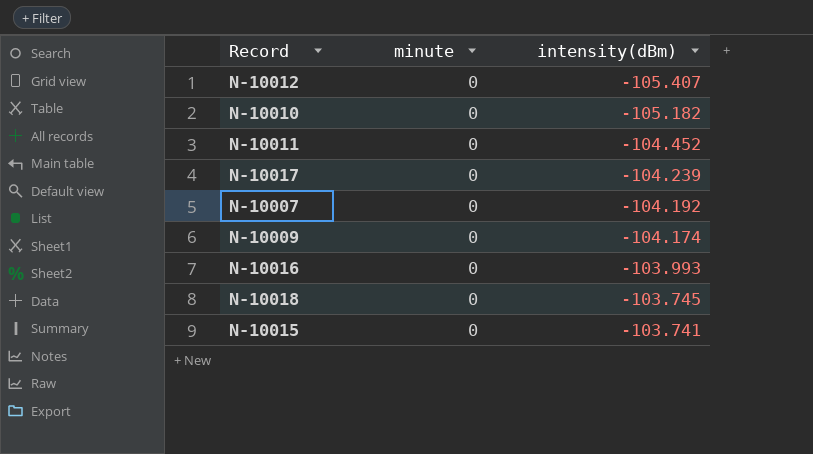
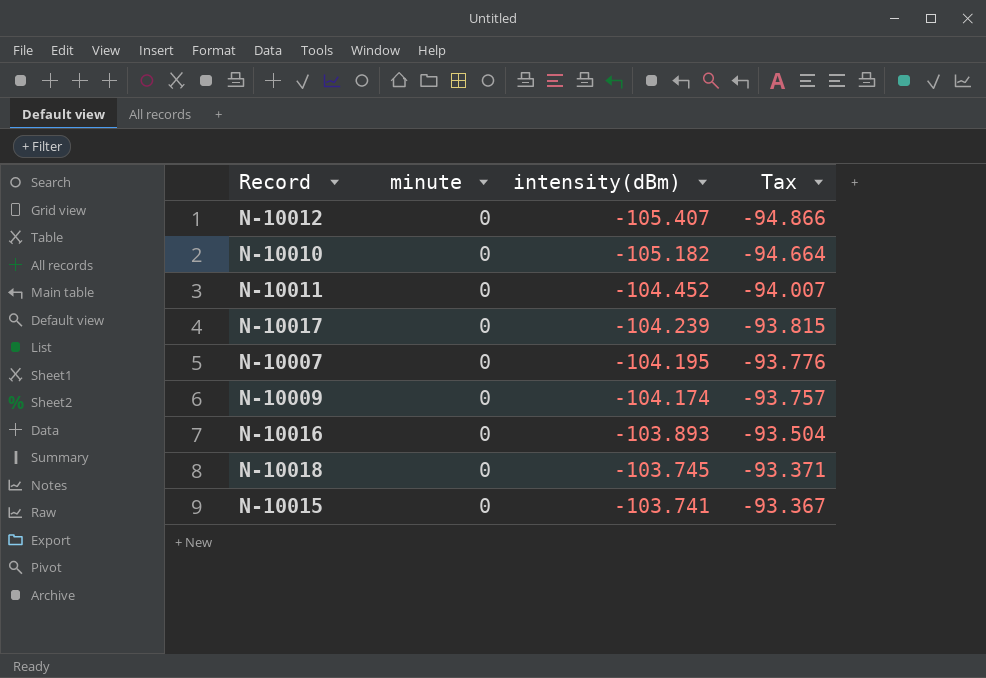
column Tax | formula: none -> [intensity(dBm)] * 0.9
N-10007 | intensity(dBm): -104.192 -> -104.195
N-10016 | intensity(dBm): -103.993 -> -103.893

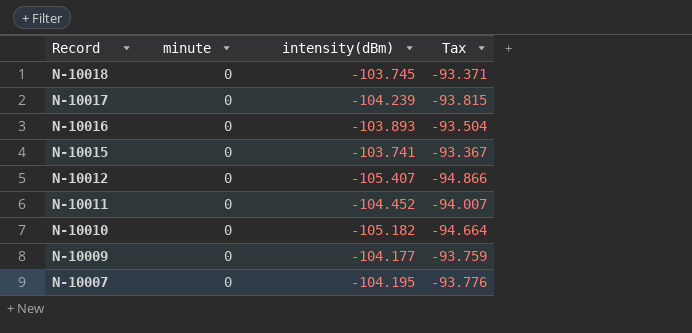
row order: intensity(dBm) ascending -> Record descending
N-10009 | intensity(dBm): -104.174 -> -104.177
N-10009 | Tax: -93.757 -> -93.759

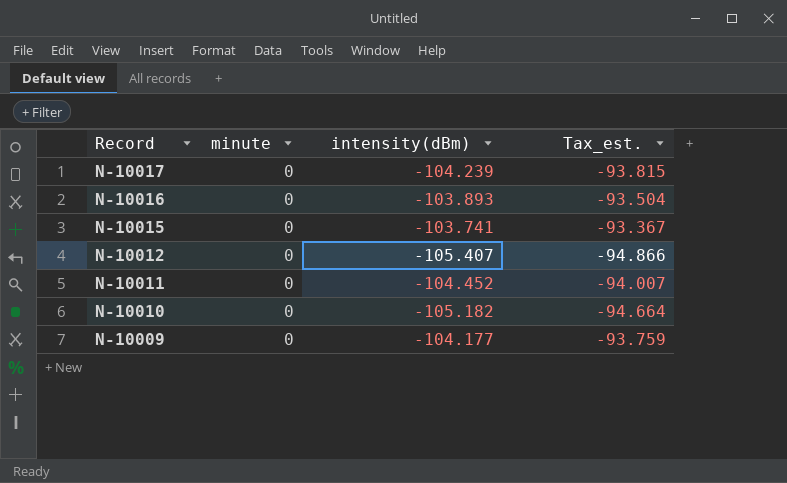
column name: Tax -> Tax_est.
row N-10018: 0 | -103.745 | -93.371 -> none
row N-10007: 0 | -104.195 | -93.776 -> none

